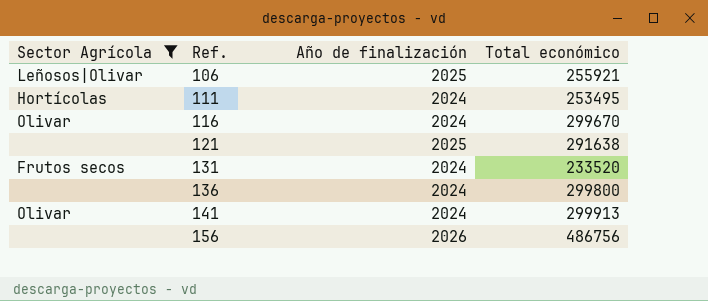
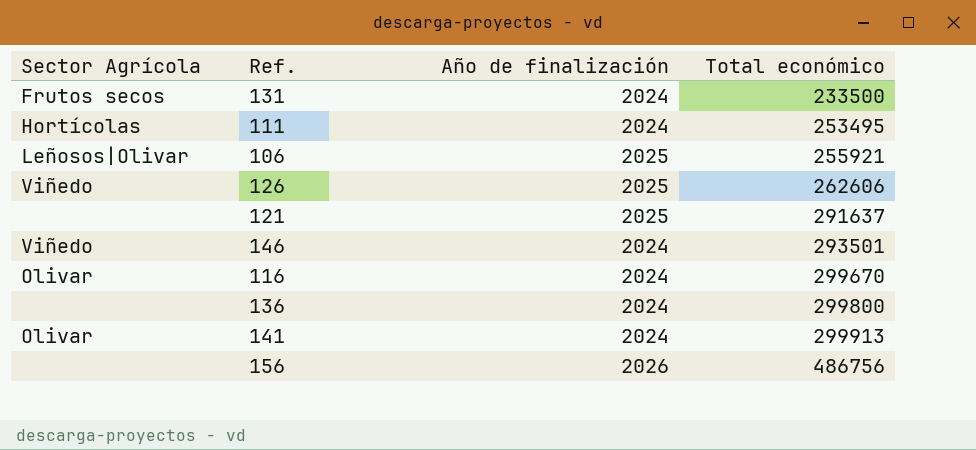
filter: Sector Agrícola != Viñedo -> none
row order: Ref. ascending -> Total económico ascending
131 | Total económico: 233520 -> 233500
121 | Total económico: 291638 -> 291637

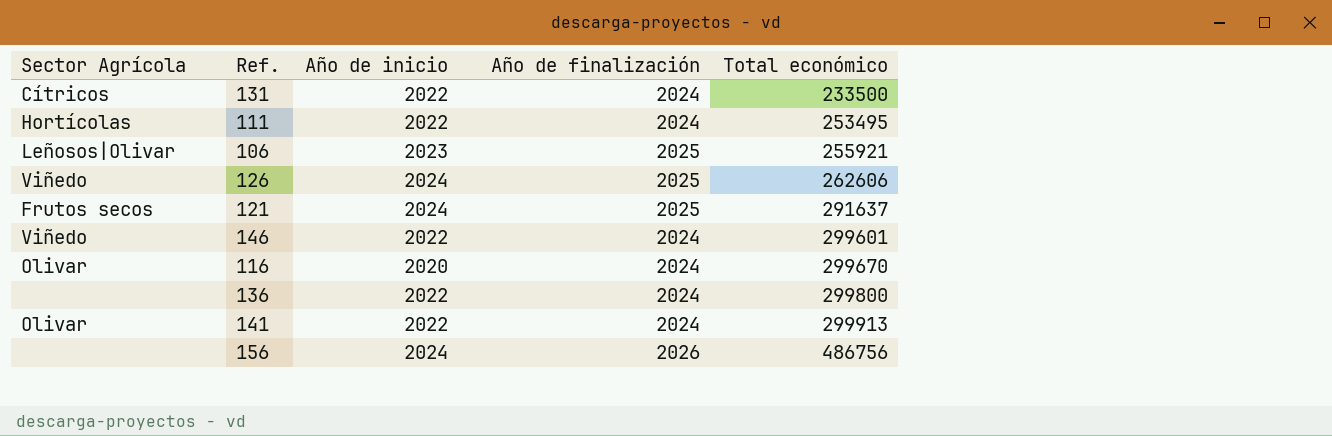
column Año de inicio | position: none -> 3
131 | Sector Agrícola: Frutos secos -> Cítricos
121 | Sector Agrícola: none -> Frutos secos
146 | Total económico: 293501 -> 299601

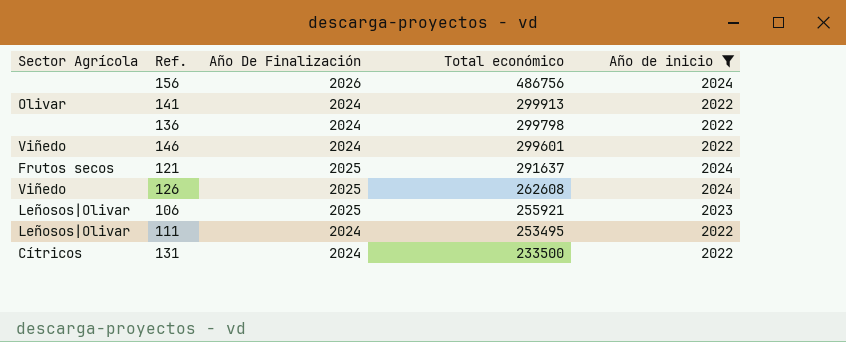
filter: none -> Año de inicio != 2020
row order: Total económico ascending -> Total económico descending
column name: Año de finalización -> Año De Finalización
column Año de inicio | position: 3 -> 5
136 | Total económico: 299800 -> 299798
126 | Total económico: 262606 -> 262608
111 | Sector Agrícola: Hortícolas -> Leñosos|Olivar

